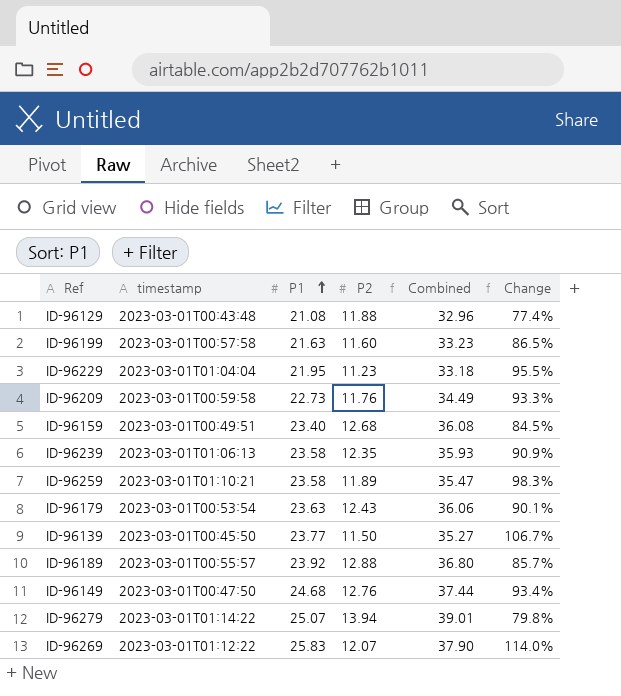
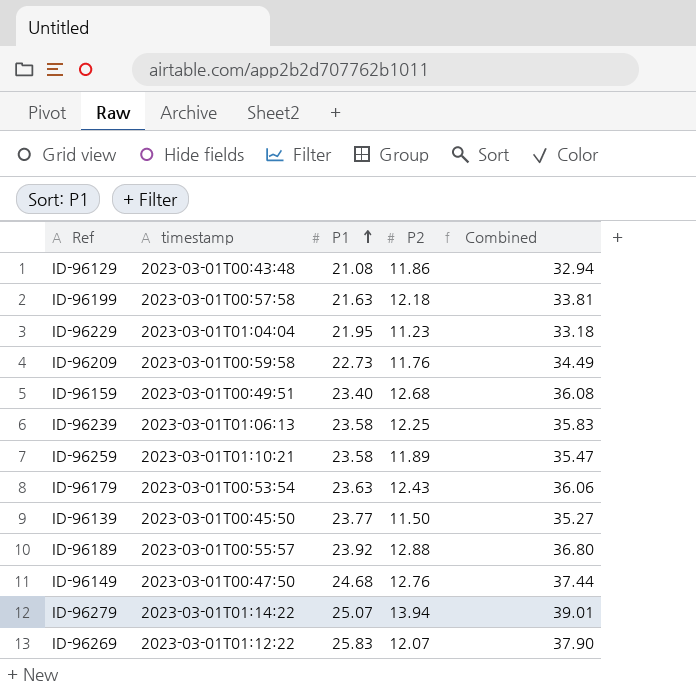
column Change | formula: ([P1] - [P2]) / [P2] -> none
ID-96129 | P2: 11.88 -> 11.86
ID-96129 | Combined: 32.96 -> 32.94
ID-96199 | P2: 11.60 -> 12.18
ID-96199 | Combined: 33.23 -> 33.81
ID-96239 | P2: 12.35 -> 12.25
ID-96239 | Combined: 35.93 -> 35.83

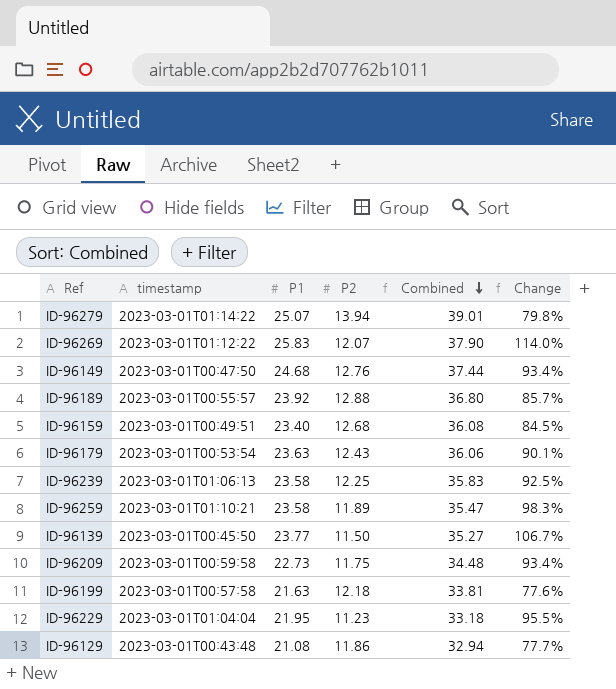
row order: P1 ascending -> Combined descending
column Change | formula: none -> ([P1] - [P2]) / [P2]
ID-96209 | P2: 11.76 -> 11.75
ID-96209 | Combined: 34.49 -> 34.48

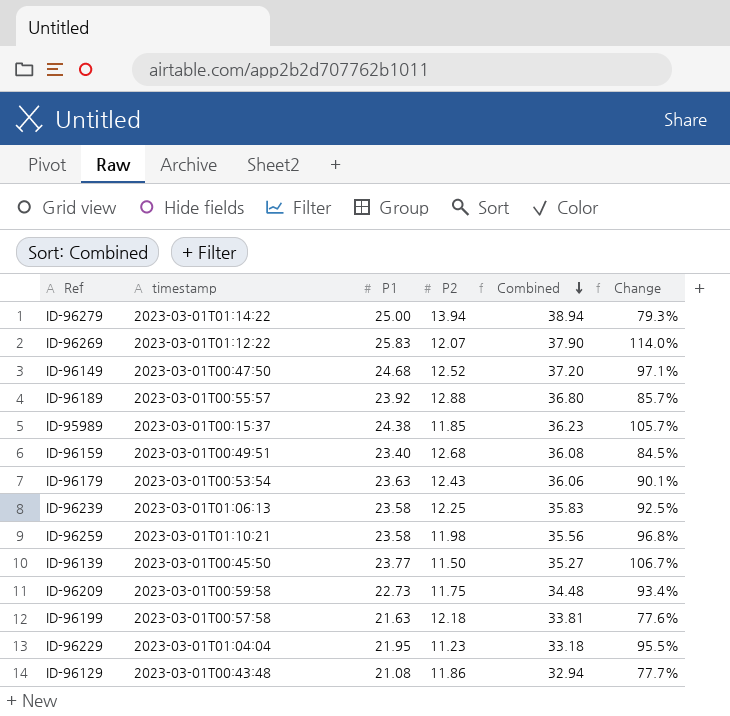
ID-96279 | P1: 25.07 -> 25.00
ID-96279 | Combined: 39.01 -> 38.94
ID-96279 | Change: 79.8% -> 79.3%
ID-96149 | P2: 12.76 -> 12.52
ID-96149 | Combined: 37.44 -> 37.20
ID-96149 | Change: 93.4% -> 97.1%
row ID-95989: none -> 2023-03-01T00:15:37 | 24.38 | 11.85 | 36.23 | 105.7%
ID-96259 | P2: 11.89 -> 11.98
ID-96259 | Combined: 35.47 -> 35.56
ID-96259 | Change: 98.3% -> 96.8%

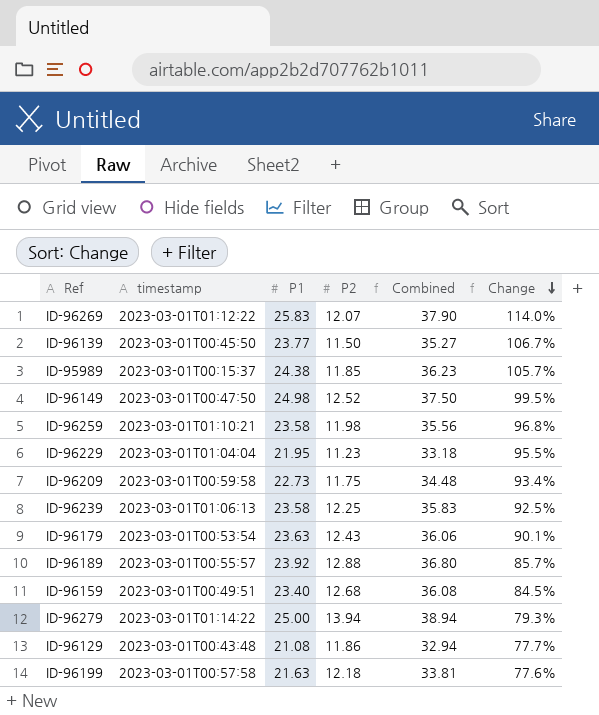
row order: Combined descending -> Change descending
ID-96149 | P1: 24.68 -> 24.98
ID-96149 | Combined: 37.20 -> 37.50
ID-96149 | Change: 97.1% -> 99.5%

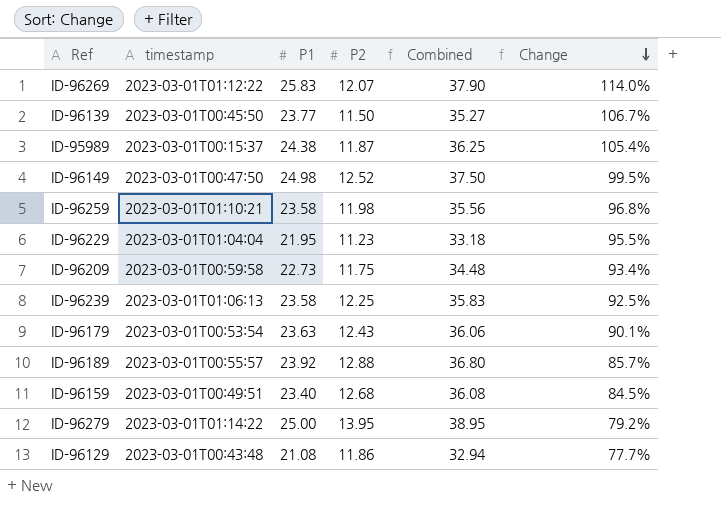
row ID-96199: 2023-03-01T00:57:58 | 21.63 | 12.18 | 33.81 | 77.6% -> none
ID-95989 | P2: 11.85 -> 11.87
ID-95989 | Combined: 36.23 -> 36.25
ID-95989 | Change: 105.7% -> 105.4%
ID-96279 | P2: 13.94 -> 13.95
ID-96279 | Combined: 38.94 -> 38.95
ID-96279 | Change: 79.3% -> 79.2%

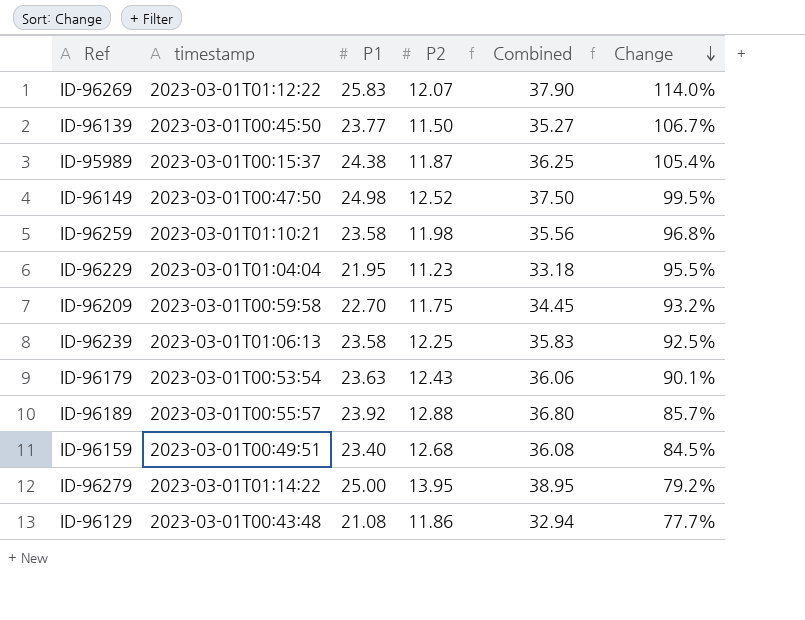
ID-96209 | P1: 22.73 -> 22.70
ID-96209 | Combined: 34.48 -> 34.45
ID-96209 | Change: 93.4% -> 93.2%

